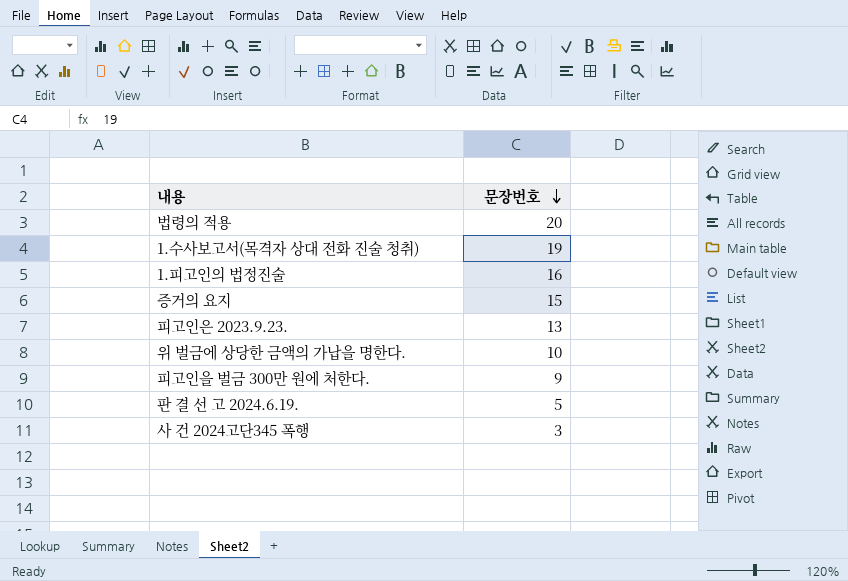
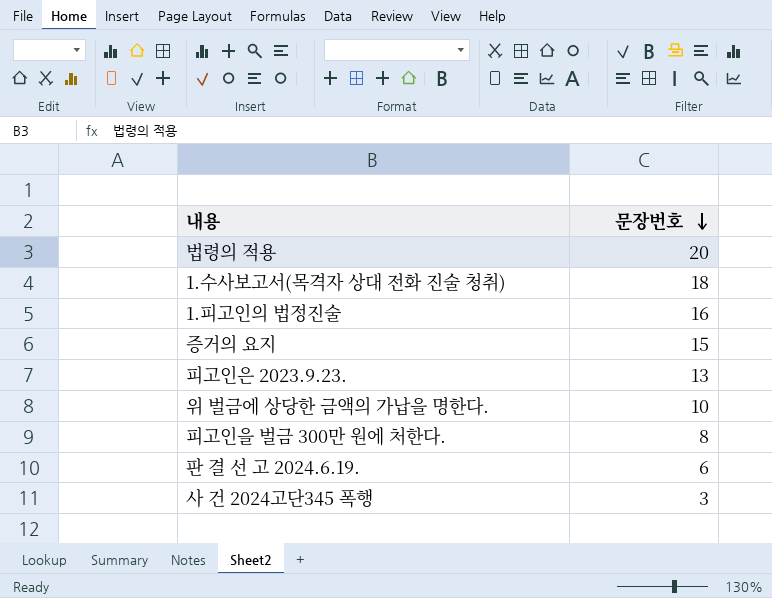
1.수사보고서(목격자 상대 전화 진술 청취) | 문장번호: 19 -> 18
피고인을 벌금 300만 원에 처한다. | 문장번호: 9 -> 8
판 결 선 고 2024.6.19. | 문장번호: 5 -> 6

